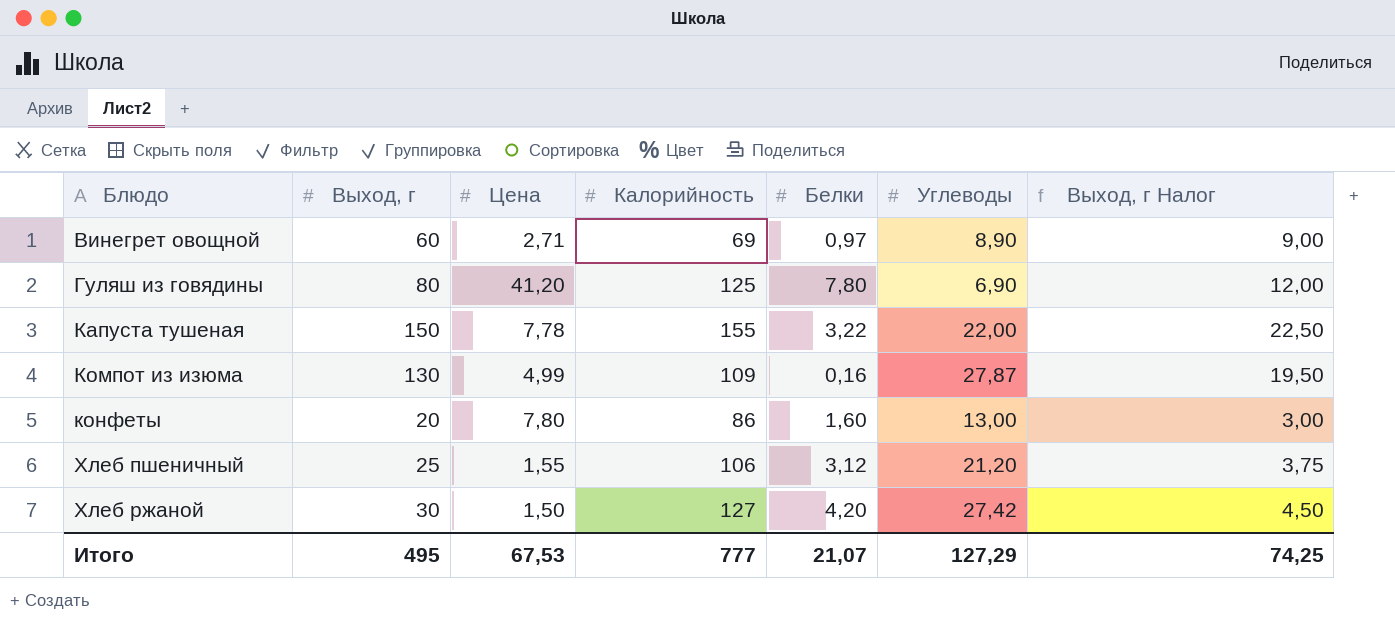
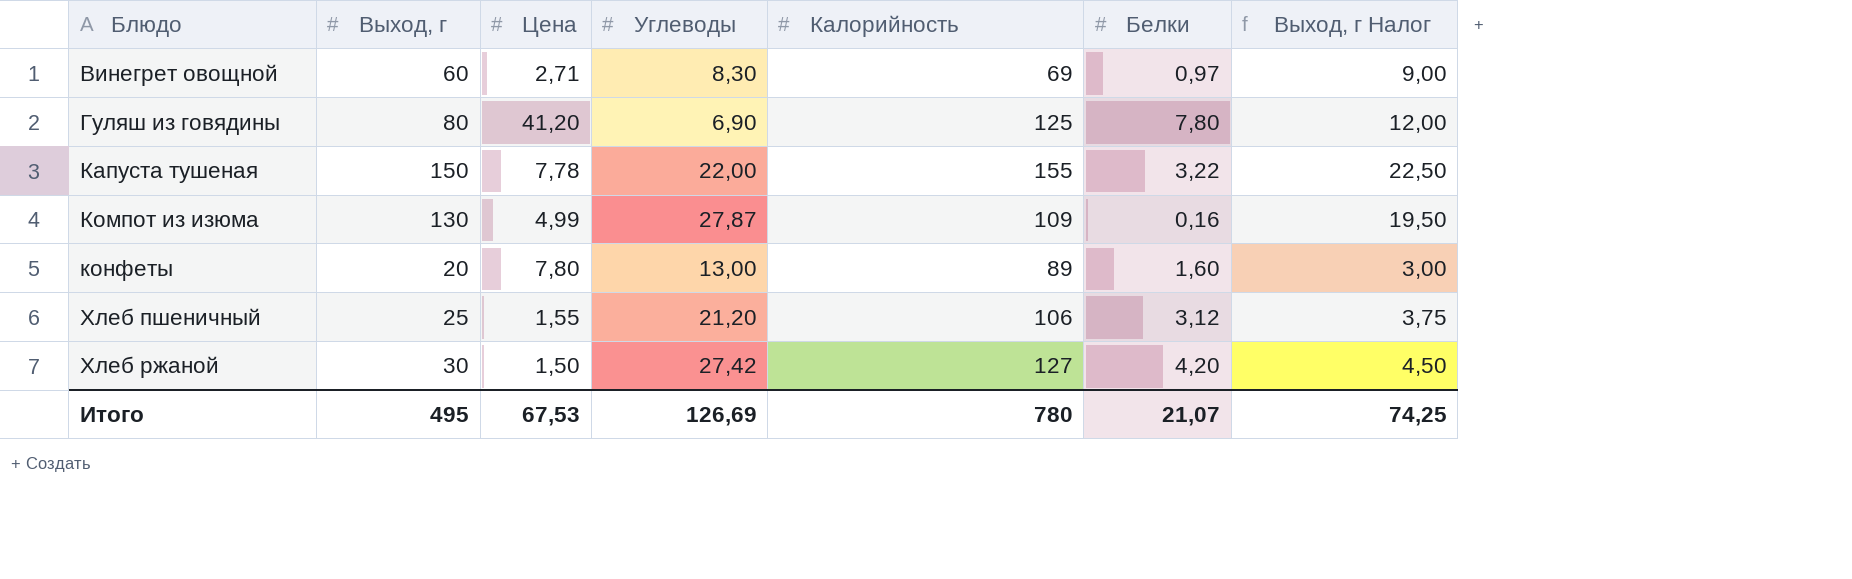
column Углеводы | position: 6 -> 4
Винегрет овощной | Углеводы: 8,90 -> 8,30
конфеты | Калорийность: 86 -> 89
Итого | Углеводы: 127,29 -> 126,69
Итого | Калорийность: 777 -> 780

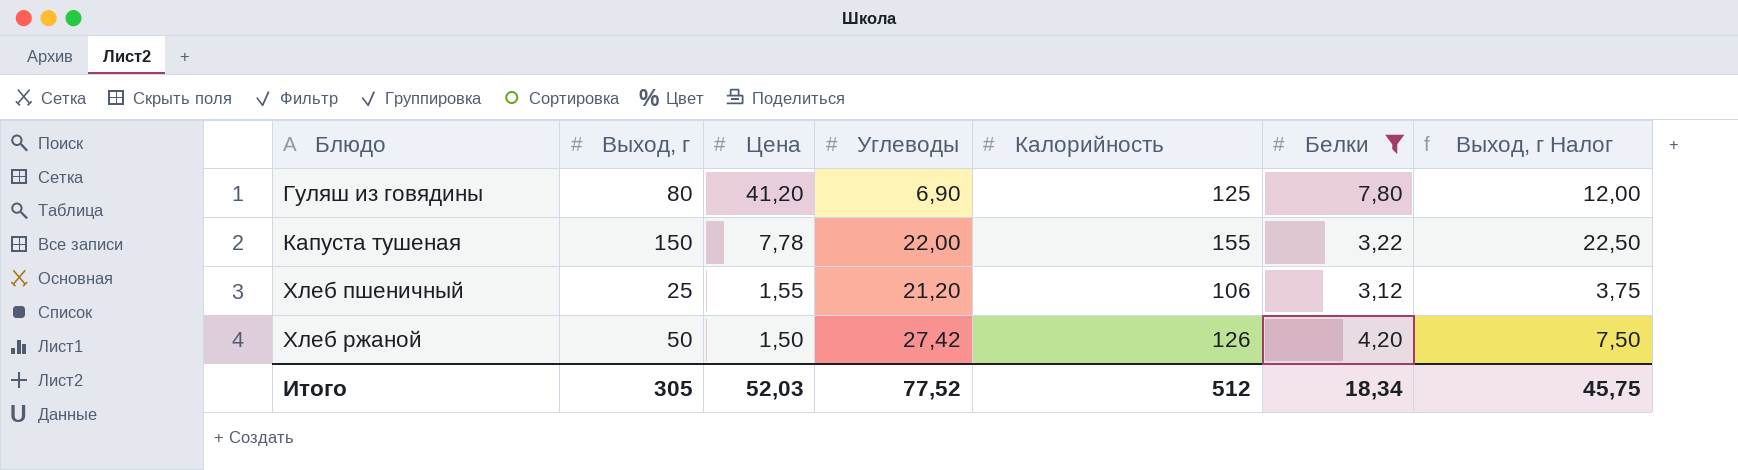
filter: none -> Белки >= 3,12
Хлеб ржаной | Выход, г: 30 -> 50
Хлеб ржаной | Калорийность: 127 -> 126
Хлеб ржаной | Выход, г Налог: 4,50 -> 7,50
Итого | Выход, г: 495 -> 305
Итого | Цена: 67,53 -> 52,03
Итого | Углеводы: 126,69 -> 77,52
Итого | Калорийность: 780 -> 512
Итого | Белки: 21,07 -> 18,34
Итого | Выход, г Налог: 74,25 -> 45,75

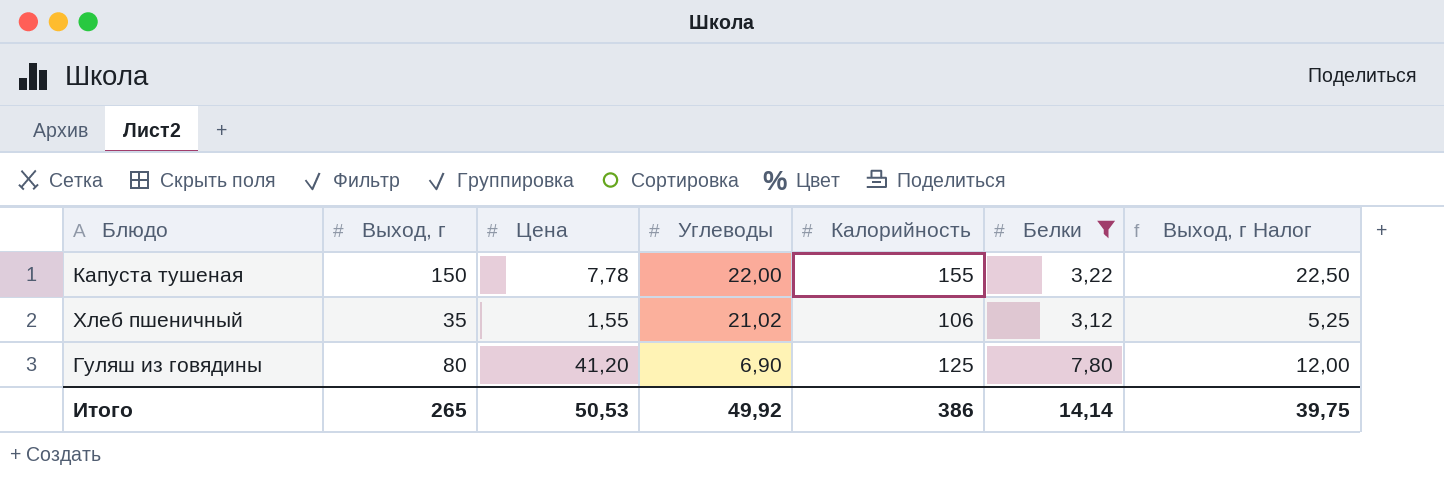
row order: Блюдо ascending -> Углеводы descending
row Хлеб ржаной: 50 | 1,50 | 27,42 | 126 | 4,20 | 7,50 -> none
Хлеб пшеничный | Выход, г: 25 -> 35
Хлеб пшеничный | Углеводы: 21,20 -> 21,02
Хлеб пшеничный | Выход, г Налог: 3,75 -> 5,25
Итого | Выход, г: 305 -> 265
Итого | Цена: 52,03 -> 50,53
Итого | Углеводы: 77,52 -> 49,92
Итого | Калорийность: 512 -> 386
Итого | Белки: 18,34 -> 14,14
Итого | Выход, г Налог: 45,75 -> 39,75

